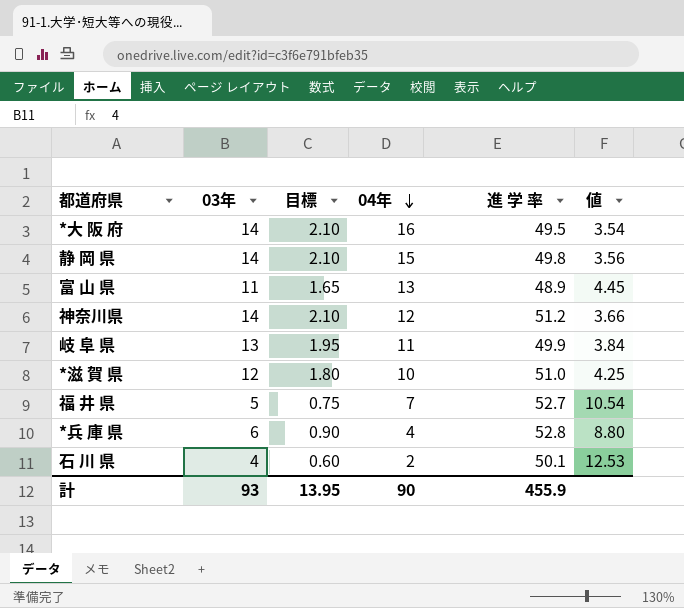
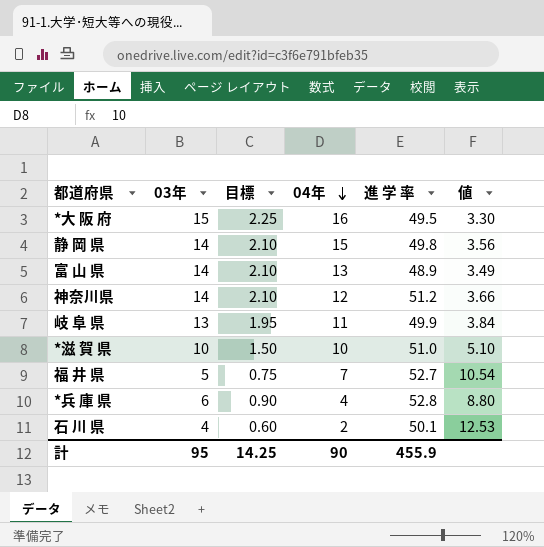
*大 阪 府 | 03年: 14 -> 15
*大 阪 府 | 目標: 2.10 -> 2.25
*大 阪 府 | 値: 3.54 -> 3.30
富 山 県 | 03年: 11 -> 14
富 山 県 | 目標: 1.65 -> 2.10
富 山 県 | 値: 4.45 -> 3.49
*滋 賀 県 | 03年: 12 -> 10
*滋 賀 県 | 目標: 1.80 -> 1.50
*滋 賀 県 | 値: 4.25 -> 5.10
計 | 03年: 93 -> 95
計 | 目標: 13.95 -> 14.25

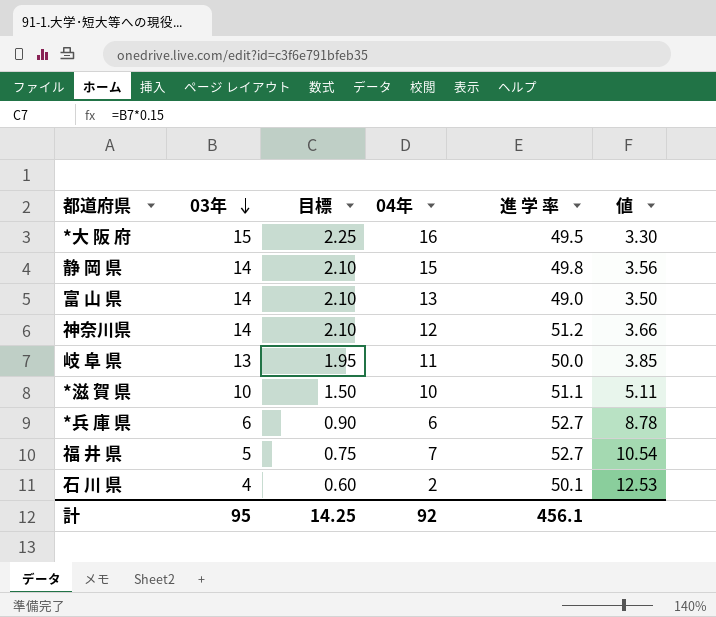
row order: 04年 descending -> 03年 descending
富 山 県 | 進 学 率: 48.9 -> 49.0
富 山 県 | 値: 3.49 -> 3.50
岐 阜 県 | 進 学 率: 49.9 -> 50.0
岐 阜 県 | 値: 3.84 -> 3.85
*滋 賀 県 | 進 学 率: 51.0 -> 51.1
*滋 賀 県 | 値: 5.10 -> 5.11
*兵 庫 県 | 04年: 4 -> 6
*兵 庫 県 | 進 学 率: 52.8 -> 52.7
*兵 庫 県 | 値: 8.80 -> 8.78
計 | 04年: 90 -> 92
計 | 進 学 率: 455.9 -> 456.1

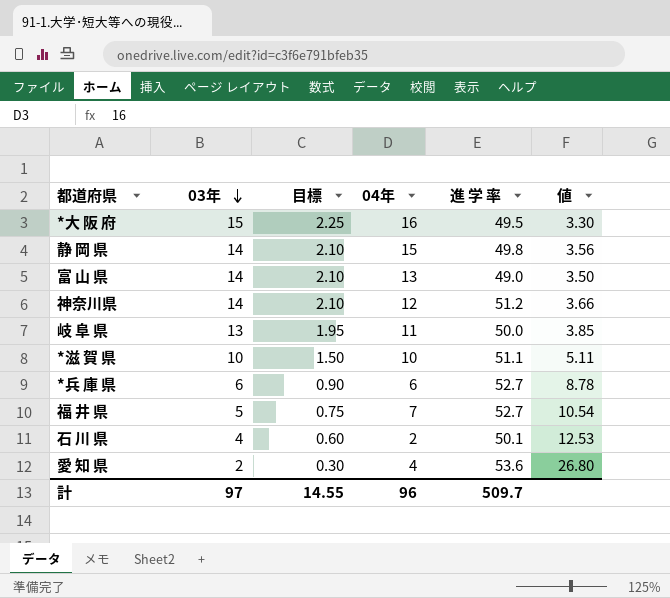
row 愛 知 県: none -> 2 | 0.30 | 4 | 53.6 | 26.80
計 | 03年: 95 -> 97
計 | 目標: 14.25 -> 14.55
計 | 04年: 92 -> 96
計 | 進 学 率: 456.1 -> 509.7

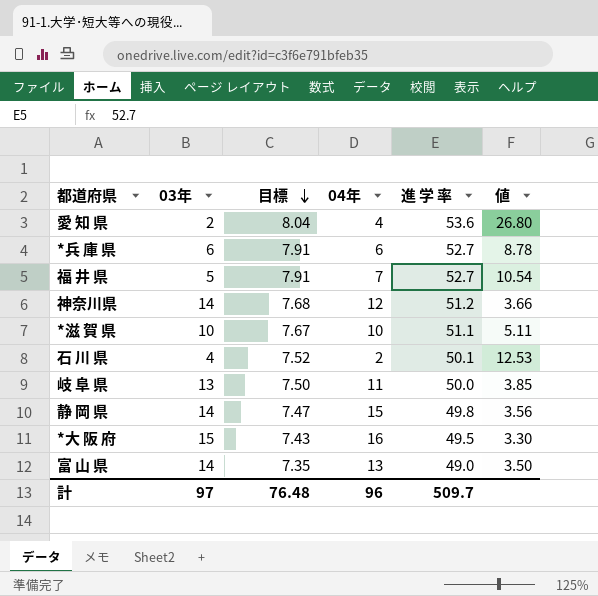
row order: 03年 descending -> 目標 descending
column 目標 | formula: [03年] * 0.15 -> [進 学 率] * 0.15
計 | 目標: 14.55 -> 76.48

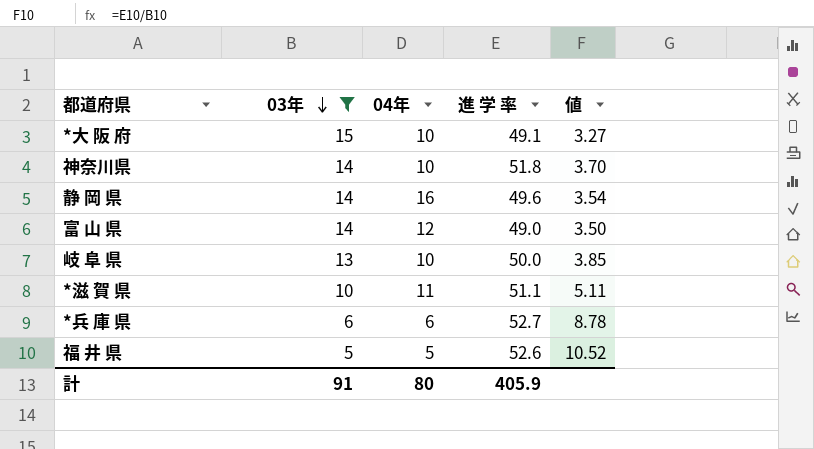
filter: none -> 03年 >= 5
row order: 目標 descending -> 03年 descending
column 目標 | formula: [進 学 率] * 0.15 -> none
*大 阪 府 | 04年: 16 -> 10
*大 阪 府 | 進 学 率: 49.5 -> 49.1
*大 阪 府 | 値: 3.30 -> 3.27
神奈川県 | 04年: 12 -> 10
神奈川県 | 進 学 率: 51.2 -> 51.8
神奈川県 | 値: 3.66 -> 3.70
静 岡 県 | 04年: 15 -> 16
静 岡 県 | 進 学 率: 49.8 -> 49.6
静 岡 県 | 値: 3.56 -> 3.54
富 山 県 | 04年: 13 -> 12
岐 阜 県 | 04年: 11 -> 10
*滋 賀 県 | 04年: 10 -> 11
福 井 県 | 04年: 7 -> 5
福 井 県 | 進 学 率: 52.7 -> 52.6
福 井 県 | 値: 10.54 -> 10.52
計 | 03年: 97 -> 91
計 | 04年: 96 -> 80
計 | 進 学 率: 509.7 -> 405.9

